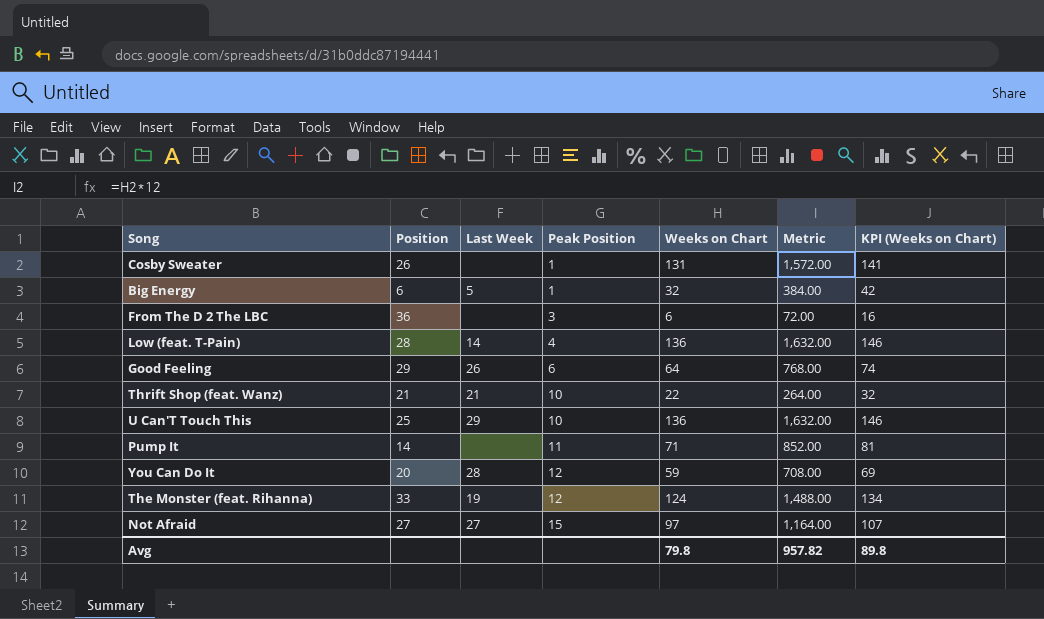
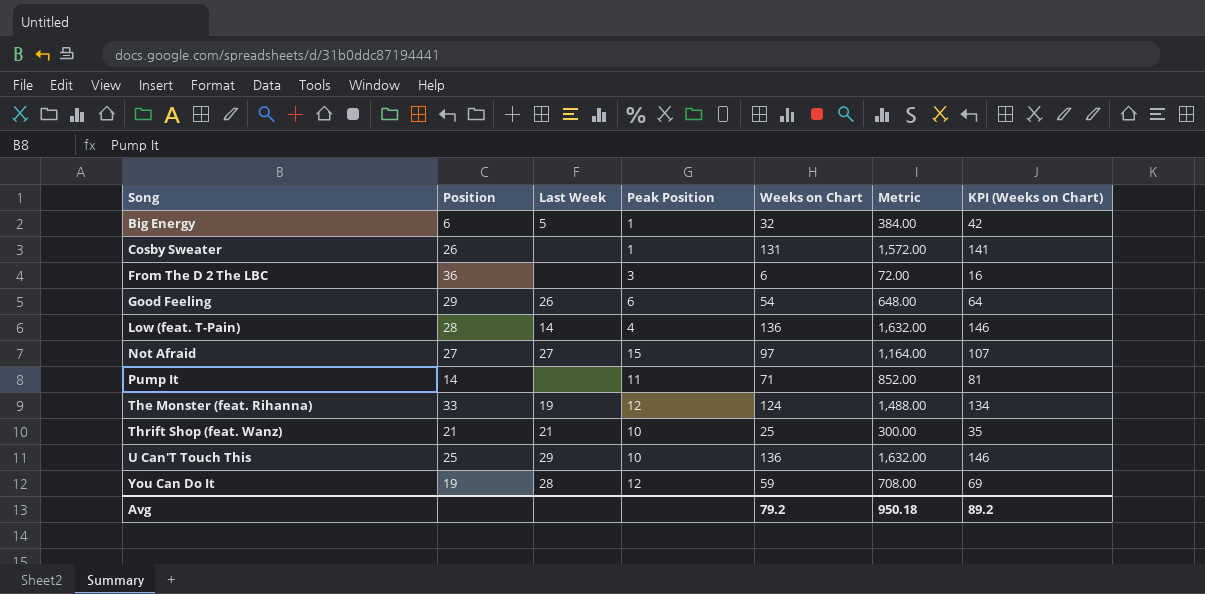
row order: Peak Position ascending -> Song ascending
Good Feeling | Weeks on Chart: 64 -> 54
Good Feeling | Metric: 768.00 -> 648.00
Good Feeling | KPI (Weeks on Chart): 74 -> 64
Thrift Shop (feat. Wanz) | Weeks on Chart: 22 -> 25
Thrift Shop (feat. Wanz) | Metric: 264.00 -> 300.00
Thrift Shop (feat. Wanz) | KPI (Weeks on Chart): 32 -> 35
You Can Do It | Position: 20 -> 19
Avg | Weeks on Chart: 79.8 -> 79.2
Avg | Metric: 957.82 -> 950.18
Avg | KPI (Weeks on Chart): 89.8 -> 89.2

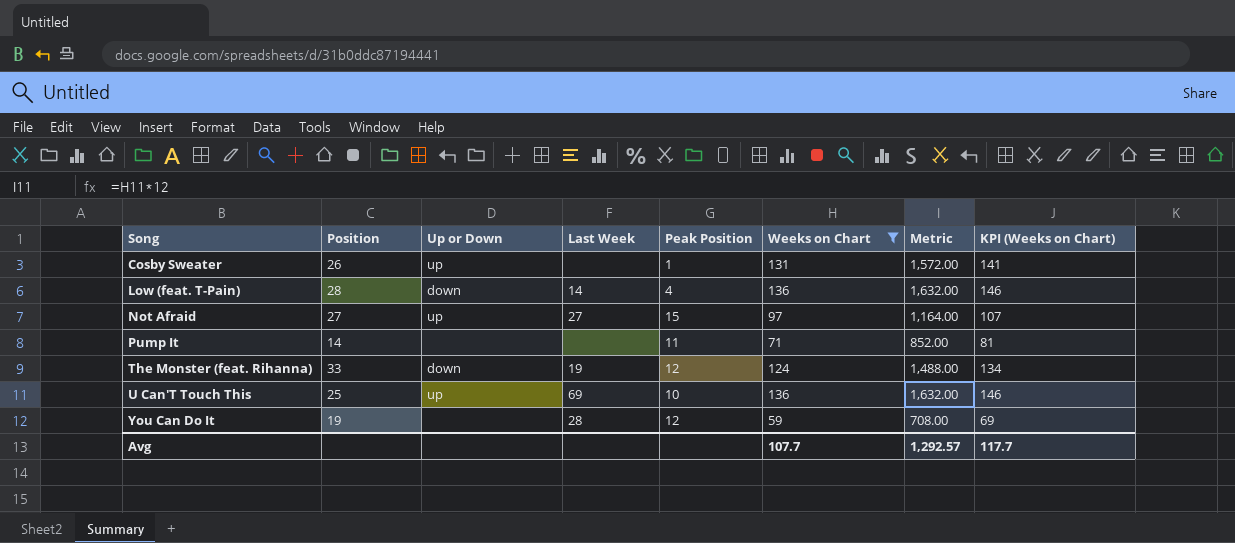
filter: none -> Weeks on Chart >= 59
column Up or Down | position: none -> 3
U Can'T Touch This | Last Week: 29 -> 69
Avg | Weeks on Chart: 79.2 -> 107.7
Avg | Metric: 950.18 -> 1,292.57
Avg | KPI (Weeks on Chart): 89.2 -> 117.7

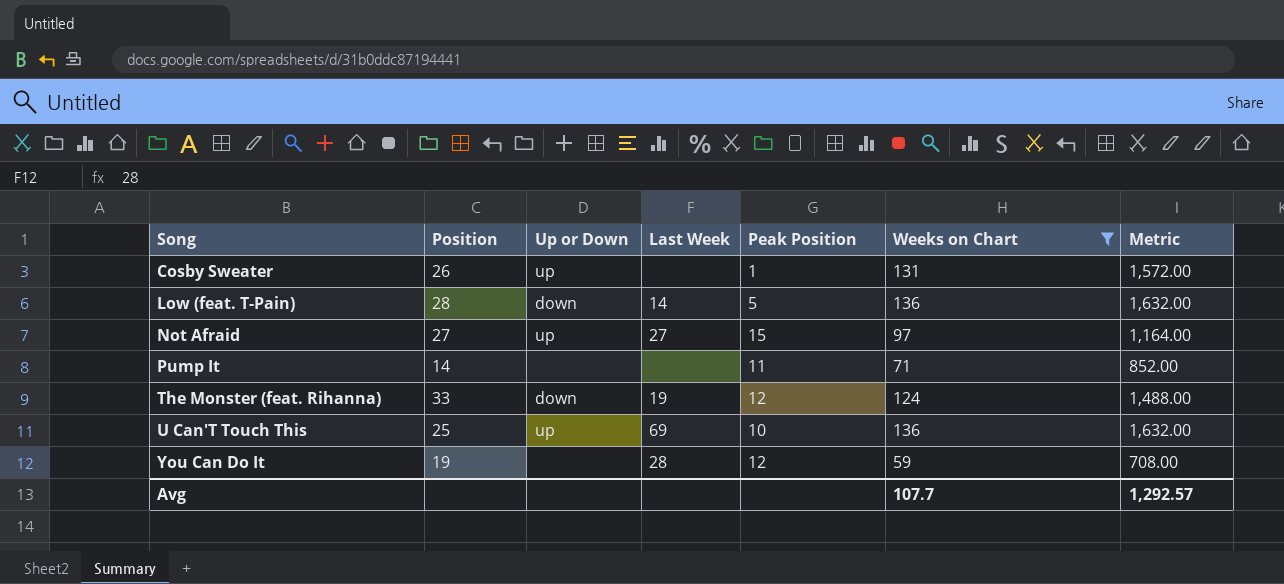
column KPI (Weeks on Chart) | formula: [Weeks on Chart] + 10 -> none
Low (feat. T-Pain) | Peak Position: 4 -> 5

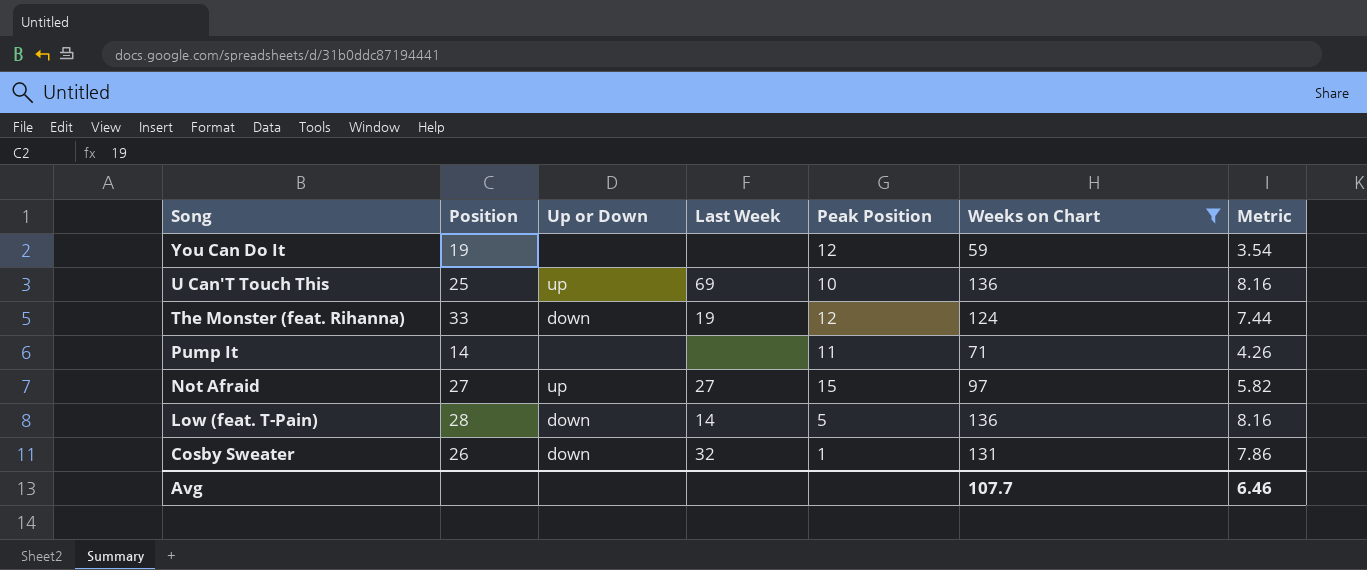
row order: Song ascending -> Song descending
column Metric | formula: [Weeks on Chart] * 12 -> [Weeks on Chart] * 0.06
You Can Do It | Last Week: 28 -> none
Cosby Sweater | Up or Down: up -> down
Cosby Sweater | Last Week: none -> 32
Avg | Metric: 1,292.57 -> 6.46

